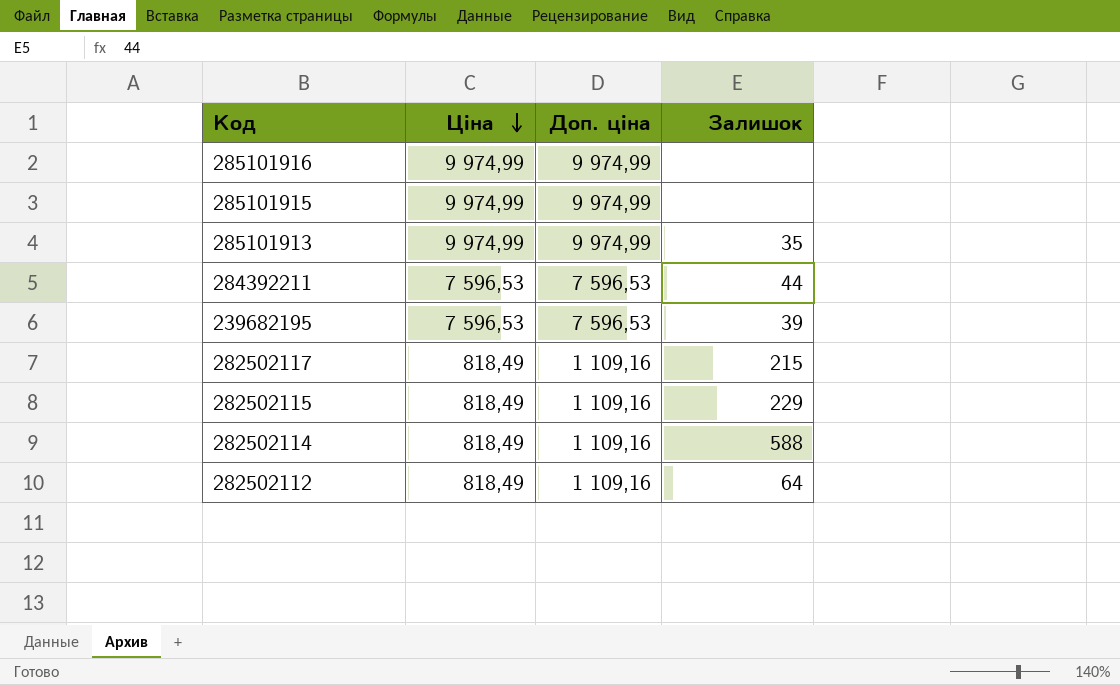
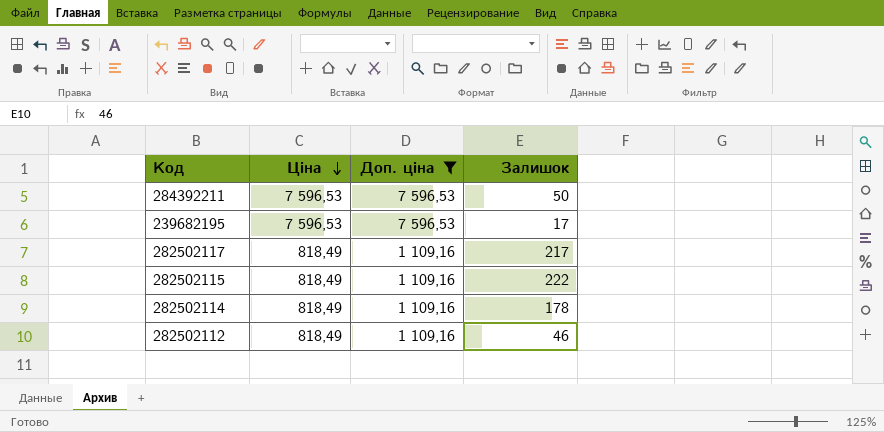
filter: none -> Доп. ціна != 9 974,99
284392211 | Залишок: 44 -> 50
239682195 | Залишок: 39 -> 17
282502117 | Залишок: 215 -> 217
282502115 | Залишок: 229 -> 222
282502114 | Залишок: 588 -> 178
282502112 | Залишок: 64 -> 46

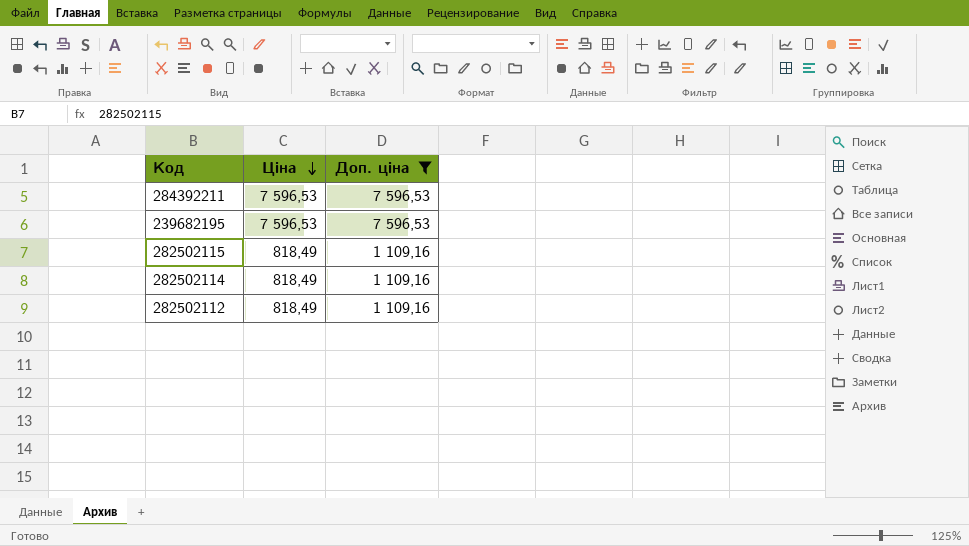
column Залишок | position: 4 -> none
row 282502117: 818,49 | 1 109,16 | 217 -> none

